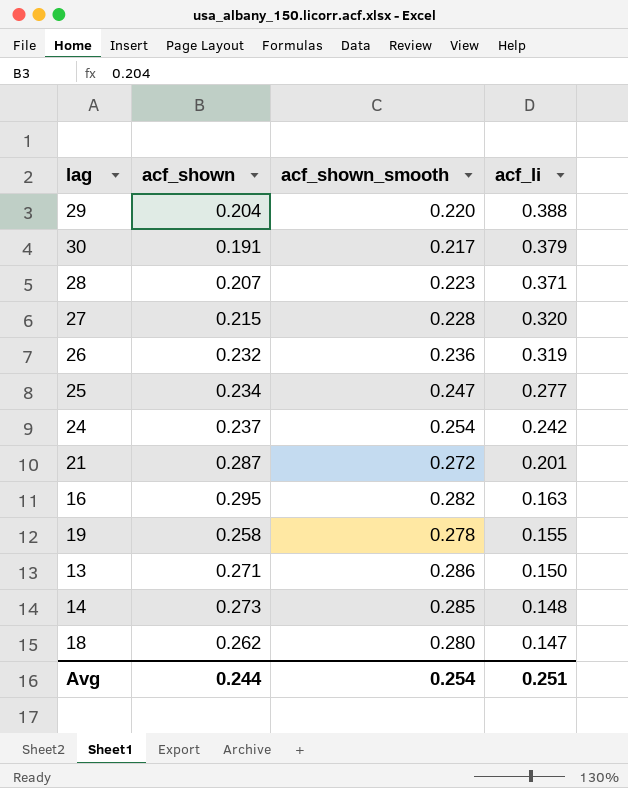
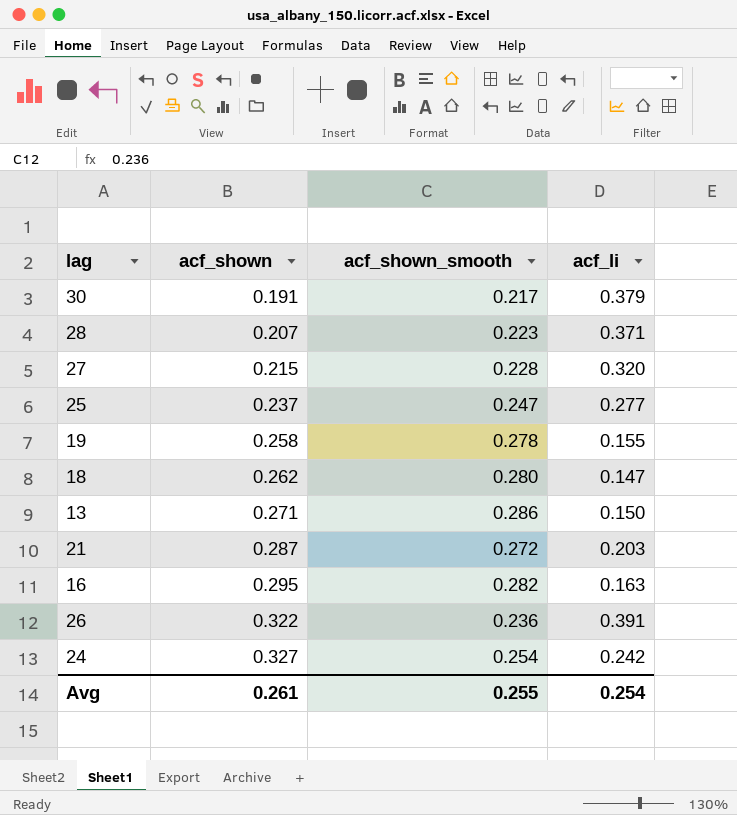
row order: acf_li descending -> acf_shown ascending
row 29: 0.204 | 0.220 | 0.388 -> none
row 14: 0.273 | 0.285 | 0.148 -> none
25 | acf_shown: 0.234 -> 0.237
21 | acf_li: 0.201 -> 0.203
26 | acf_shown: 0.232 -> 0.322
26 | acf_li: 0.319 -> 0.391
24 | acf_shown: 0.237 -> 0.327
Avg | acf_shown: 0.244 -> 0.261
Avg | acf_shown_smooth: 0.254 -> 0.255
Avg | acf_li: 0.251 -> 0.254

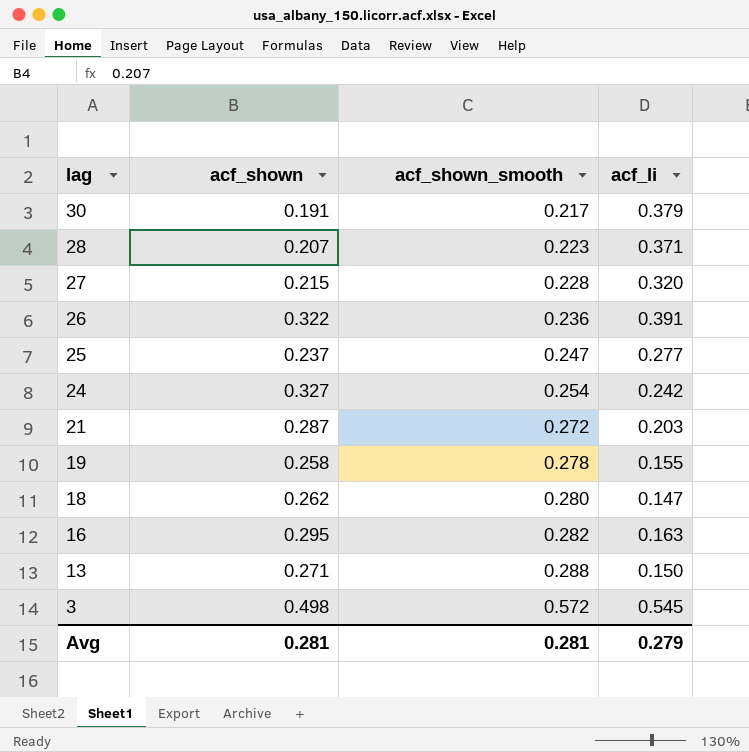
row order: acf_shown ascending -> lag descending
13 | acf_shown_smooth: 0.286 -> 0.288
row 3: none -> 0.498 | 0.572 | 0.545
Avg | acf_shown: 0.261 -> 0.281
Avg | acf_shown_smooth: 0.255 -> 0.281
Avg | acf_li: 0.254 -> 0.279

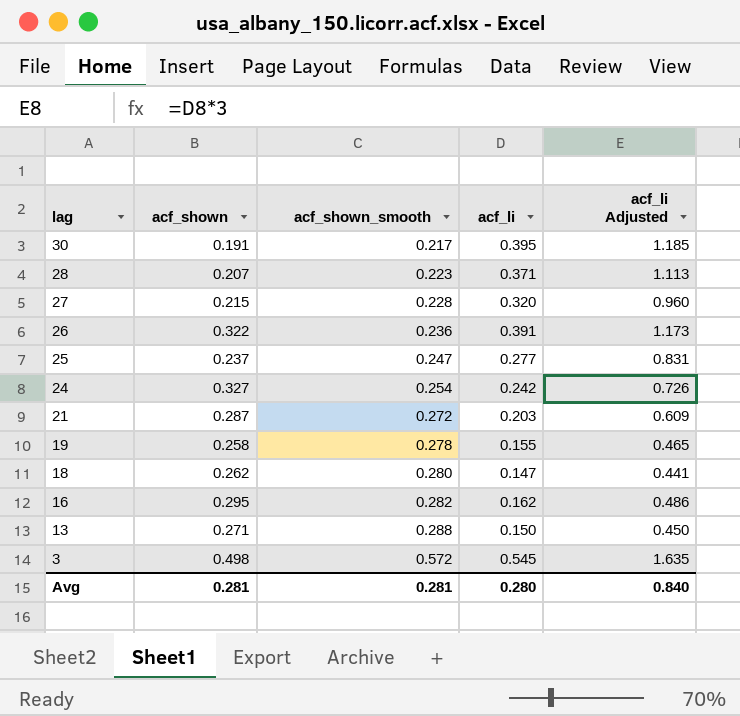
column acf_li Adjusted | formula: none -> [acf_li] * 3
30 | acf_li: 0.379 -> 0.395
16 | acf_li: 0.163 -> 0.162
Avg | acf_li: 0.279 -> 0.280

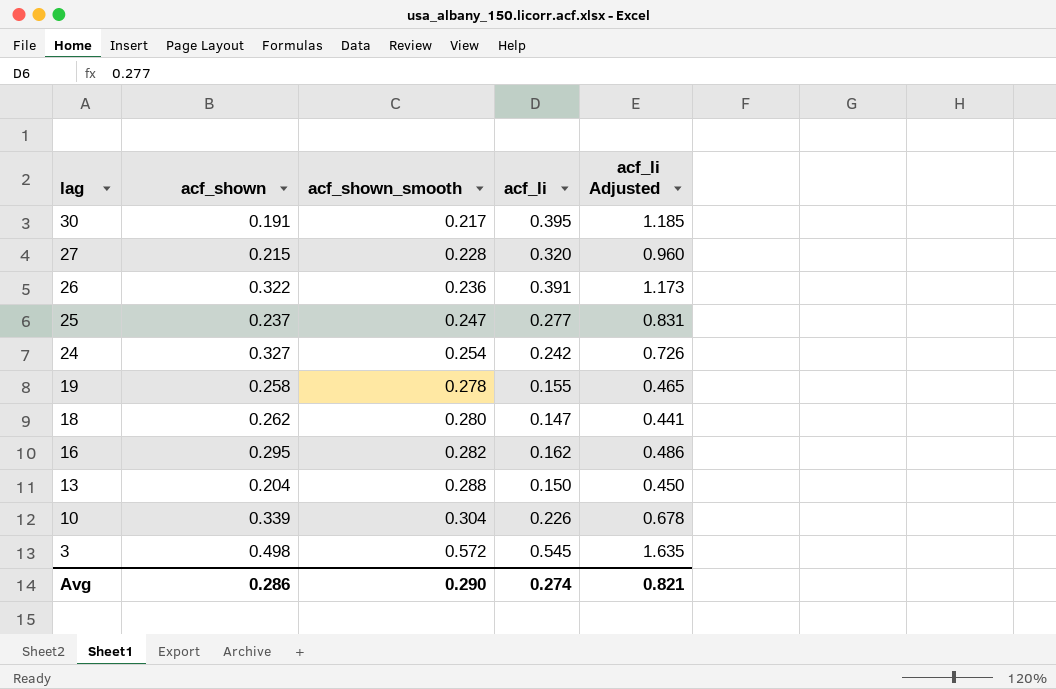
row 28: 0.207 | 0.223 | 0.371 | 1.113 -> none
row 21: 0.287 | 0.272 | 0.203 | 0.609 -> none
13 | acf_shown: 0.271 -> 0.204
row 10: none -> 0.339 | 0.304 | 0.226 | 0.678
Avg | acf_shown: 0.281 -> 0.286
Avg | acf_shown_smooth: 0.281 -> 0.290
Avg | acf_li: 0.280 -> 0.274
Avg | acf_li Adjusted: 0.840 -> 0.821

